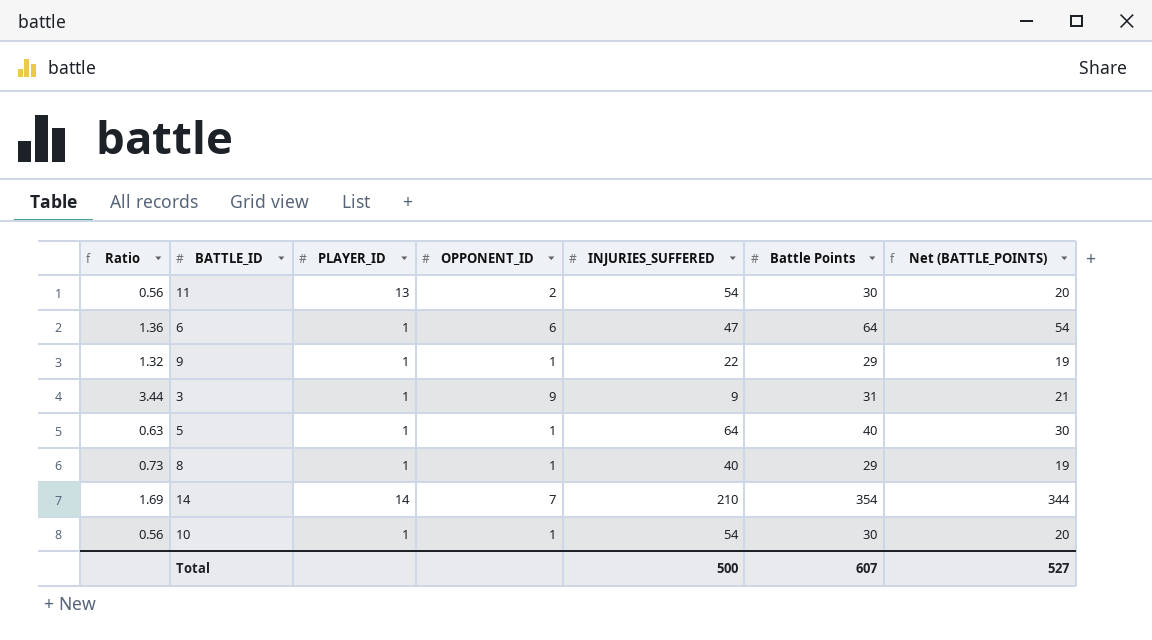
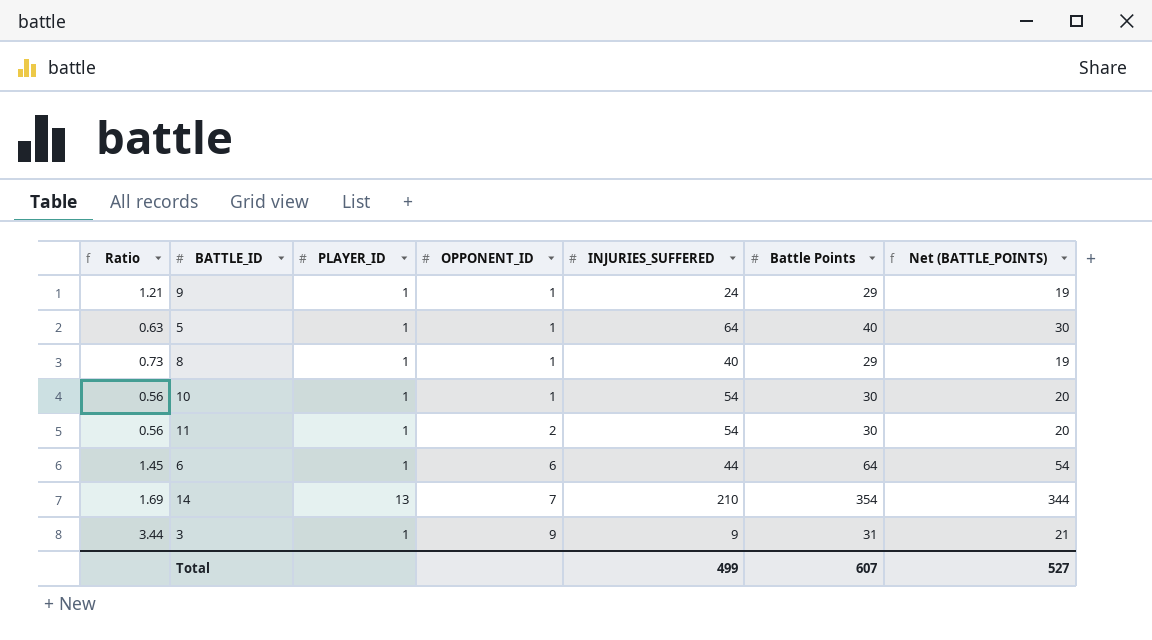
row order: none -> OPPONENT_ID ascending
9 | Ratio: 1.32 -> 1.21
9 | INJURIES_SUFFERED: 22 -> 24
11 | PLAYER_ID: 13 -> 1
6 | Ratio: 1.36 -> 1.45
6 | INJURIES_SUFFERED: 47 -> 44
14 | PLAYER_ID: 14 -> 13
Total | INJURIES_SUFFERED: 500 -> 499

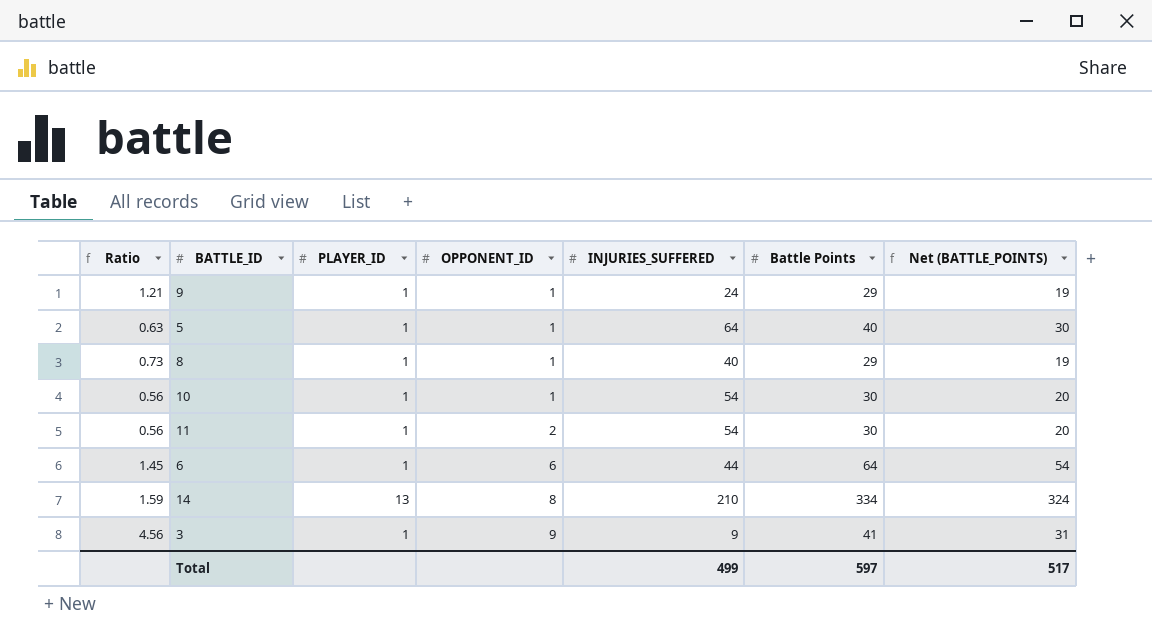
14 | Ratio: 1.69 -> 1.59
14 | OPPONENT_ID: 7 -> 8
14 | Battle Points: 354 -> 334
14 | Net (BATTLE_POINTS): 344 -> 324
3 | Ratio: 3.44 -> 4.56
3 | Battle Points: 31 -> 41
3 | Net (BATTLE_POINTS): 21 -> 31
Total | Battle Points: 607 -> 597
Total | Net (BATTLE_POINTS): 527 -> 517

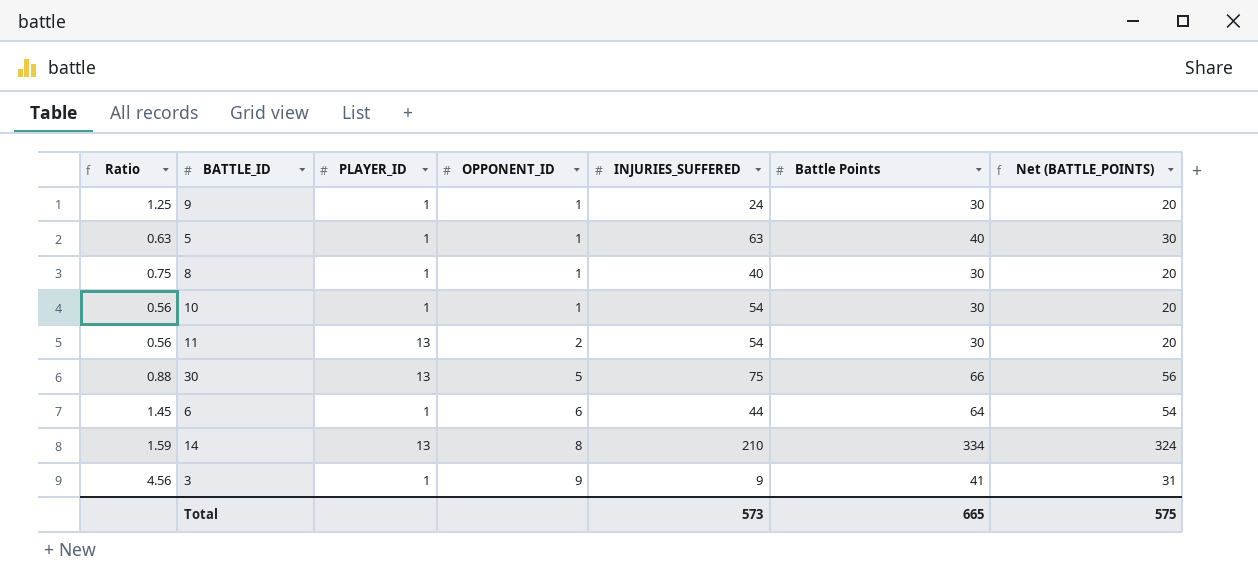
9 | Ratio: 1.21 -> 1.25
9 | Battle Points: 29 -> 30
9 | Net (BATTLE_POINTS): 19 -> 20
5 | INJURIES_SUFFERED: 64 -> 63
8 | Ratio: 0.73 -> 0.75
8 | Battle Points: 29 -> 30
8 | Net (BATTLE_POINTS): 19 -> 20
11 | PLAYER_ID: 1 -> 13
row 30: none -> 0.88 | 13 | 5 | 75 | 66 | 56
Total | INJURIES_SUFFERED: 499 -> 573
Total | Battle Points: 597 -> 665
Total | Net (BATTLE_POINTS): 517 -> 575

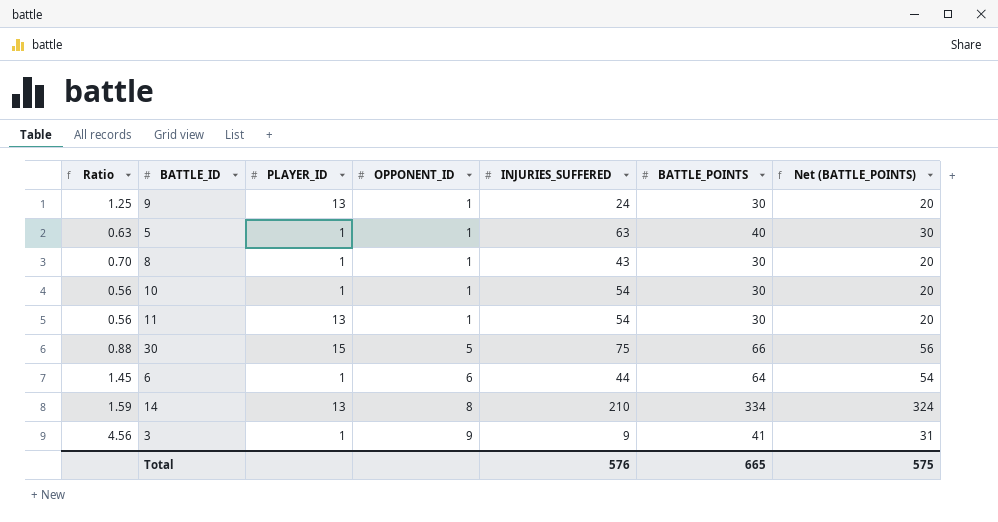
column name: Battle Points -> BATTLE_POINTS
9 | PLAYER_ID: 1 -> 13
8 | Ratio: 0.75 -> 0.70
8 | INJURIES_SUFFERED: 40 -> 43
11 | OPPONENT_ID: 2 -> 1
30 | PLAYER_ID: 13 -> 15
Total | INJURIES_SUFFERED: 573 -> 576

